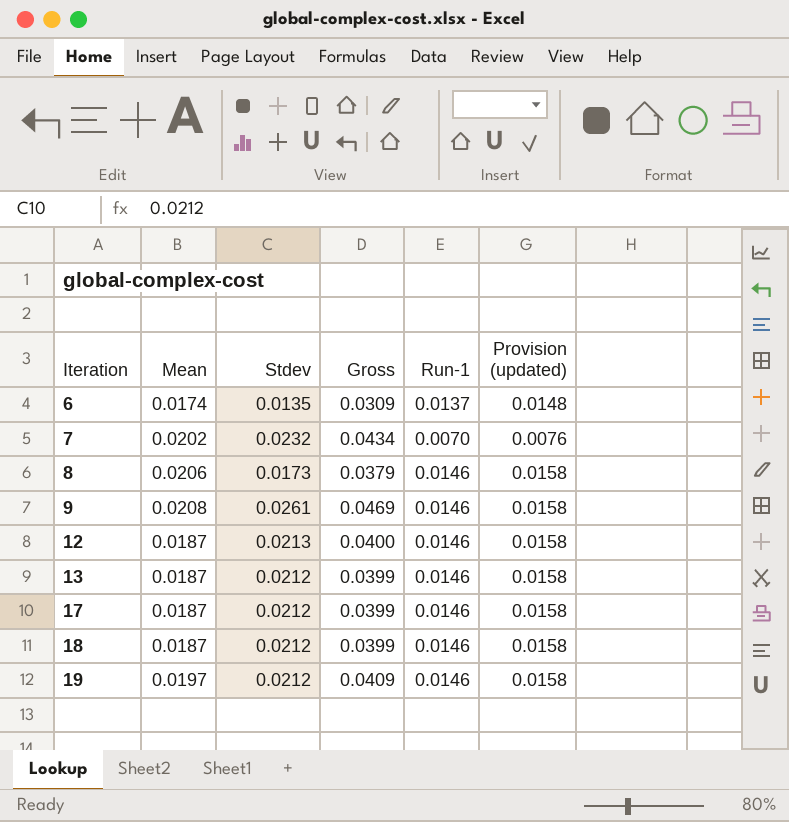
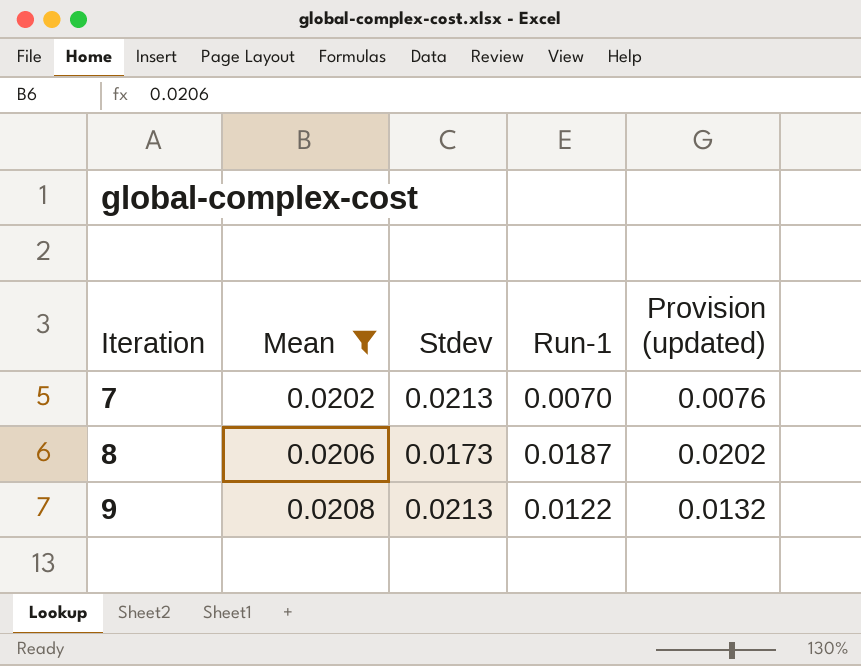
filter: none -> Mean >= 0.0202
column Gross | formula: [Mean] + [Stdev] -> none
7 | Stdev: 0.0232 -> 0.0213
8 | Run-1: 0.0146 -> 0.0187
8 | Provision (updated): 0.0158 -> 0.0202
9 | Stdev: 0.0261 -> 0.0213
9 | Run-1: 0.0146 -> 0.0122
9 | Provision (updated): 0.0158 -> 0.0132

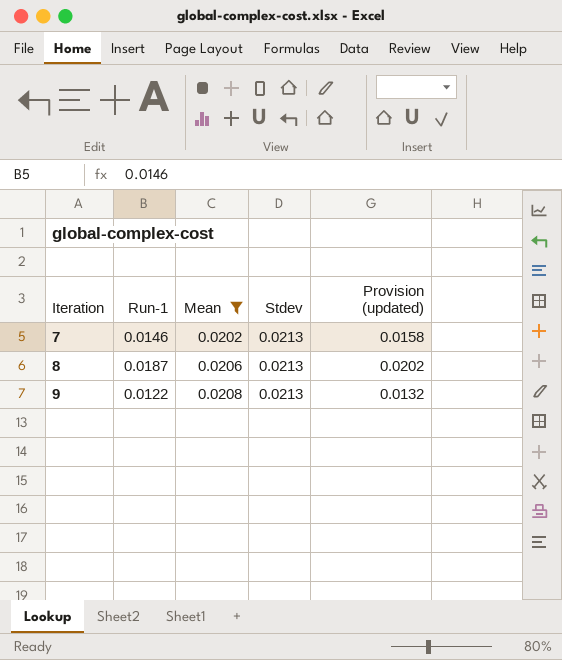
column Run-1 | position: 4 -> 2
7 | Run-1: 0.0070 -> 0.0146
7 | Provision (updated): 0.0076 -> 0.0158
8 | Stdev: 0.0173 -> 0.0213

